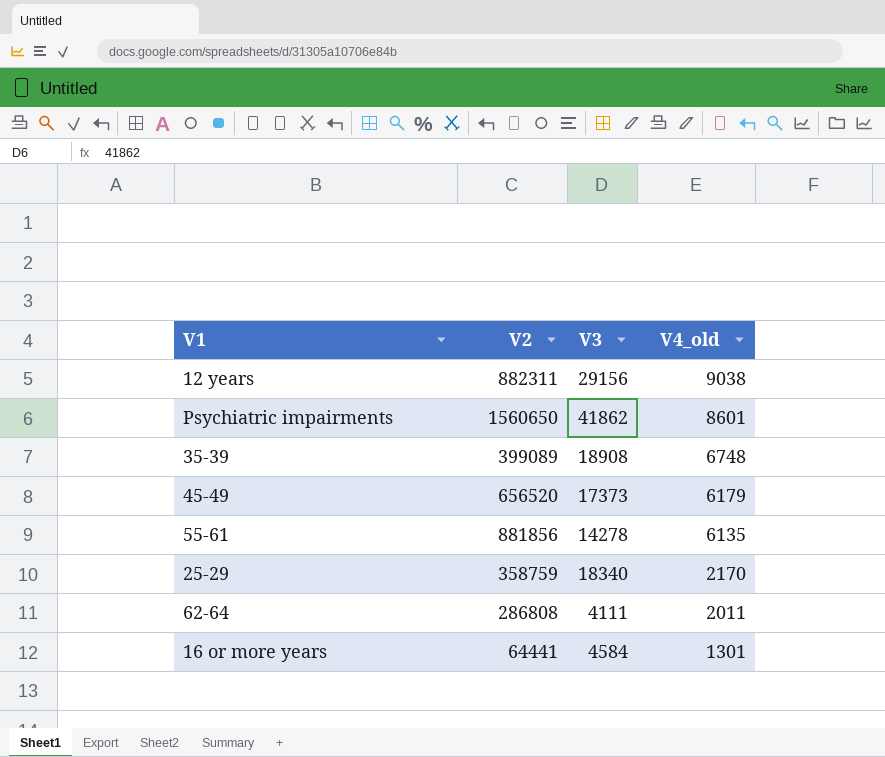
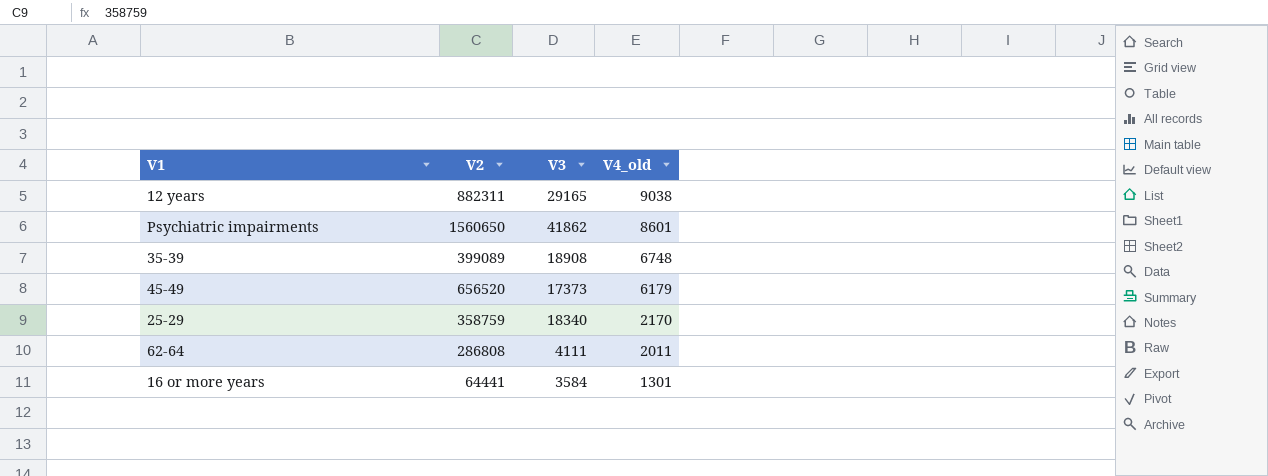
row 55-61: 881856 | 14278 | 6135 -> none
12 years | V3: 29156 -> 29165
16 or more years | V3: 4584 -> 3584

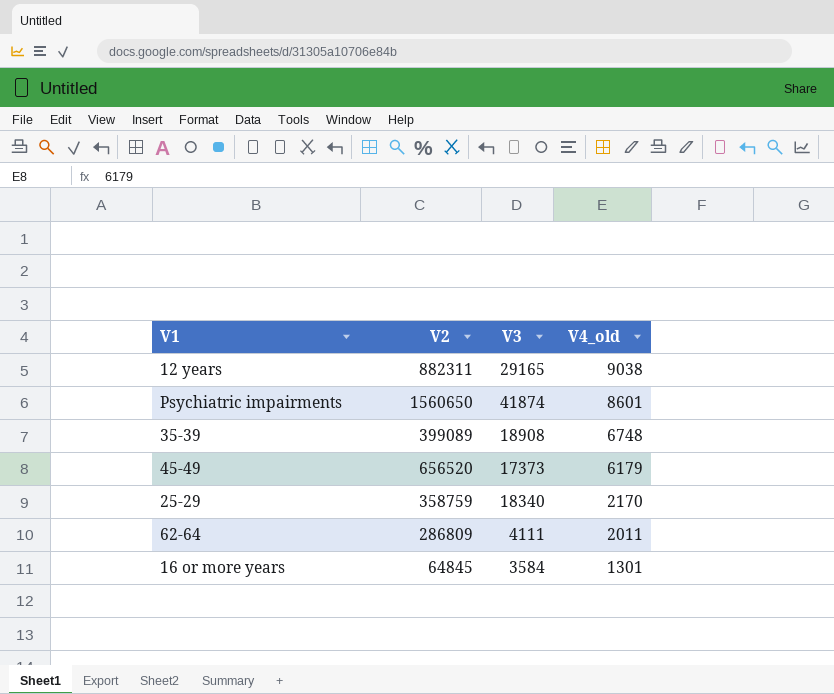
Psychiatric impairments | V3: 41862 -> 41874
62-64 | V2: 286808 -> 286809
16 or more years | V2: 64441 -> 64845

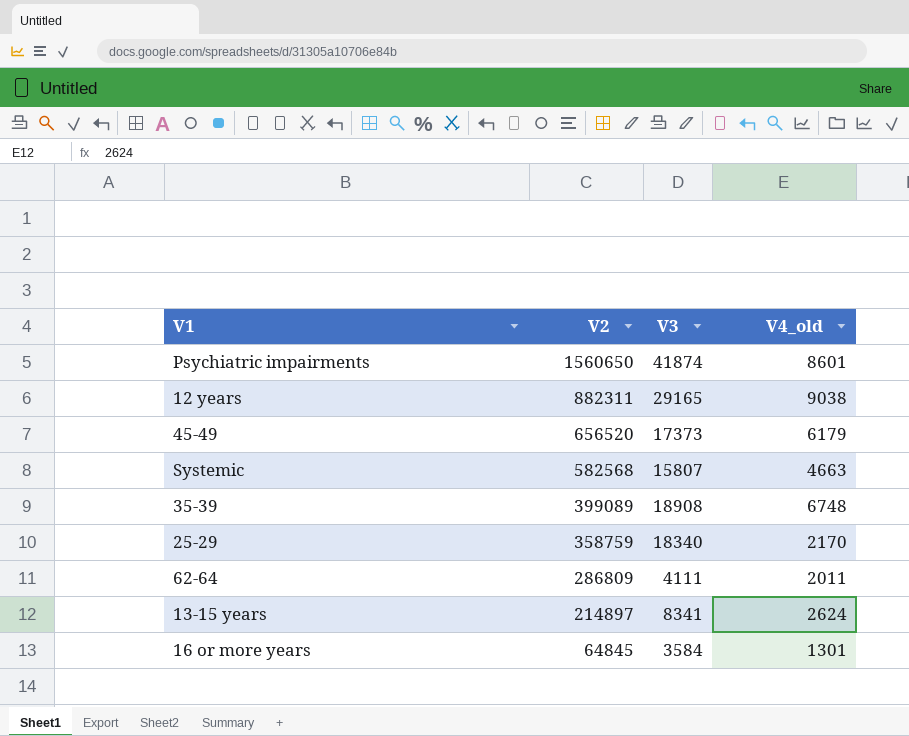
row order: V4_old descending -> V2 descending
row Systemic: none -> 582568 | 15807 | 4663
row 13-15 years: none -> 214897 | 8341 | 2624

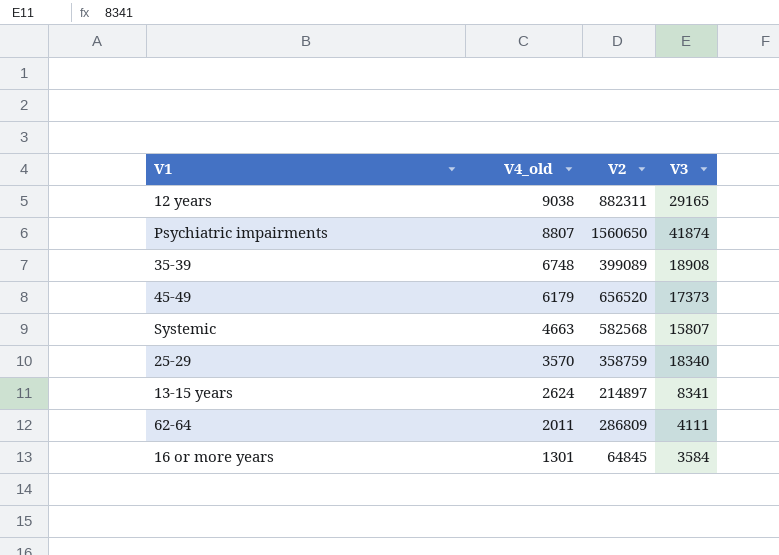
row order: V2 descending -> V4_old descending
column V4_old | position: 4 -> 2
Psychiatric impairments | V4_old: 8601 -> 8807
25-29 | V4_old: 2170 -> 3570

